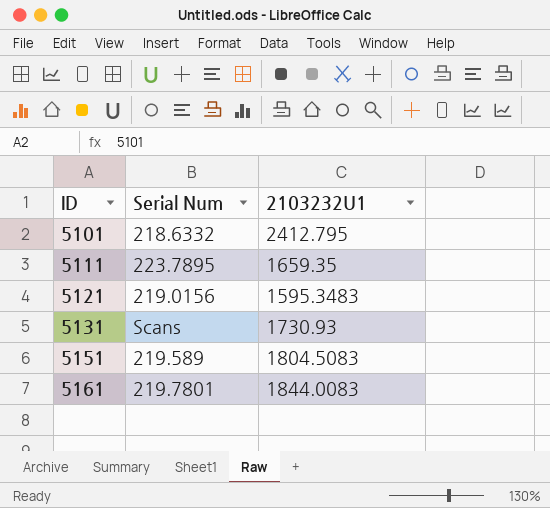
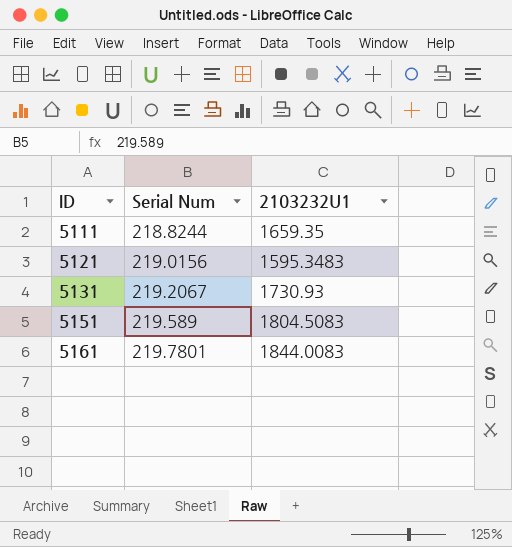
row 5101: 218.6332 | 2412.795 -> none
5111 | Serial Num: 223.7895 -> 218.8244
5131 | Serial Num: Scans -> 219.2067

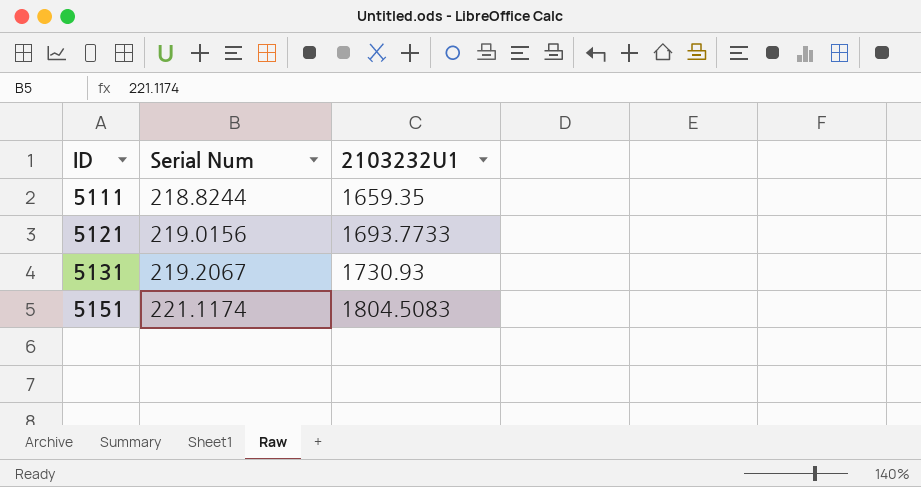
row 5161: 219.7801 | 1844.0083 -> none
5121 | 2103232U1: 1595.3483 -> 1693.7733
5151 | Serial Num: 219.589 -> 221.1174

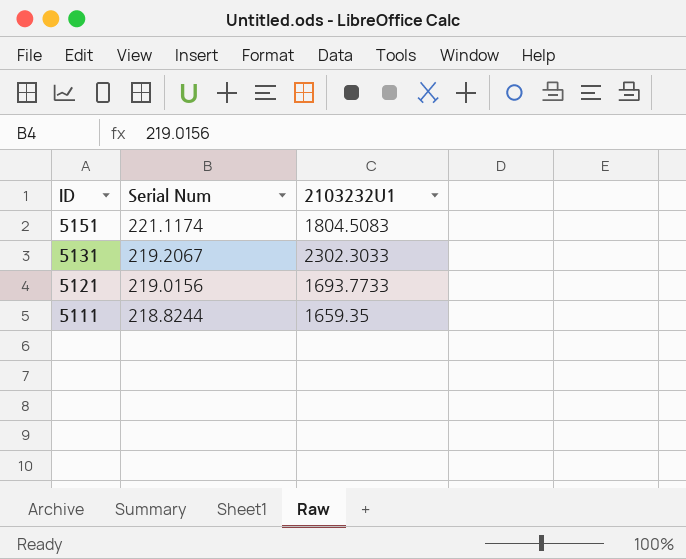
row order: ID ascending -> ID descending
5131 | 2103232U1: 1730.93 -> 2302.3033

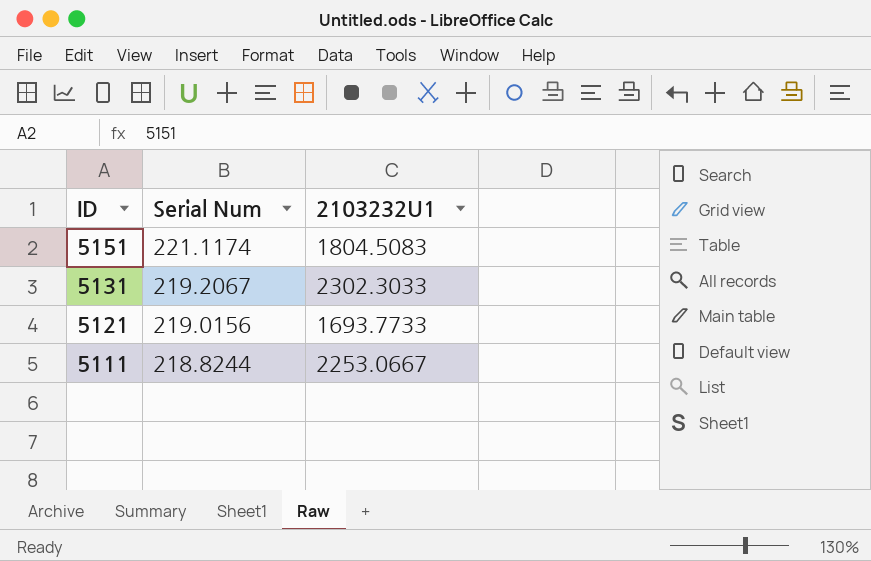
5111 | 2103232U1: 1659.35 -> 2253.0667

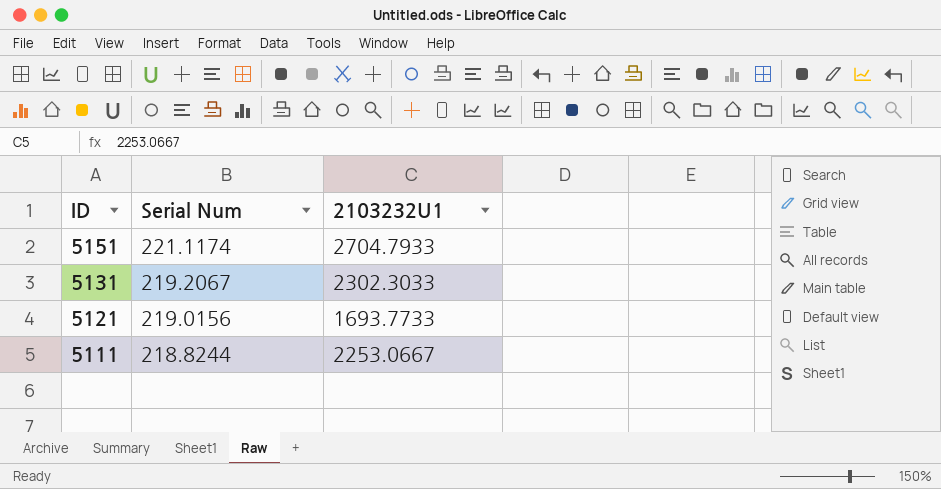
5151 | 2103232U1: 1804.5083 -> 2704.7933

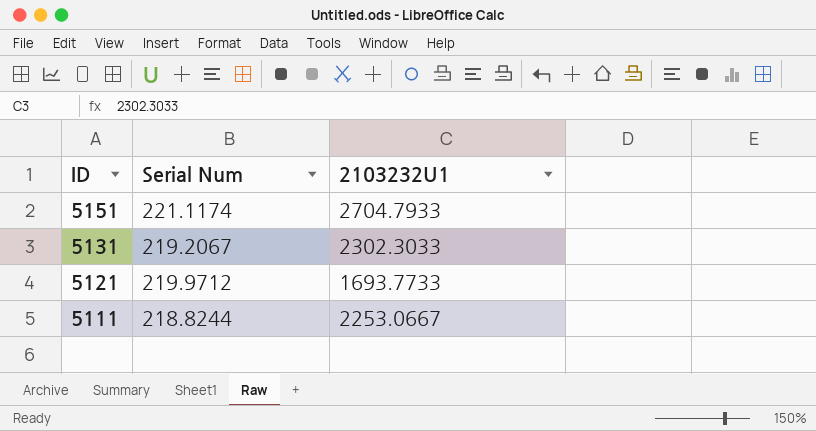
5121 | Serial Num: 219.0156 -> 219.9712

